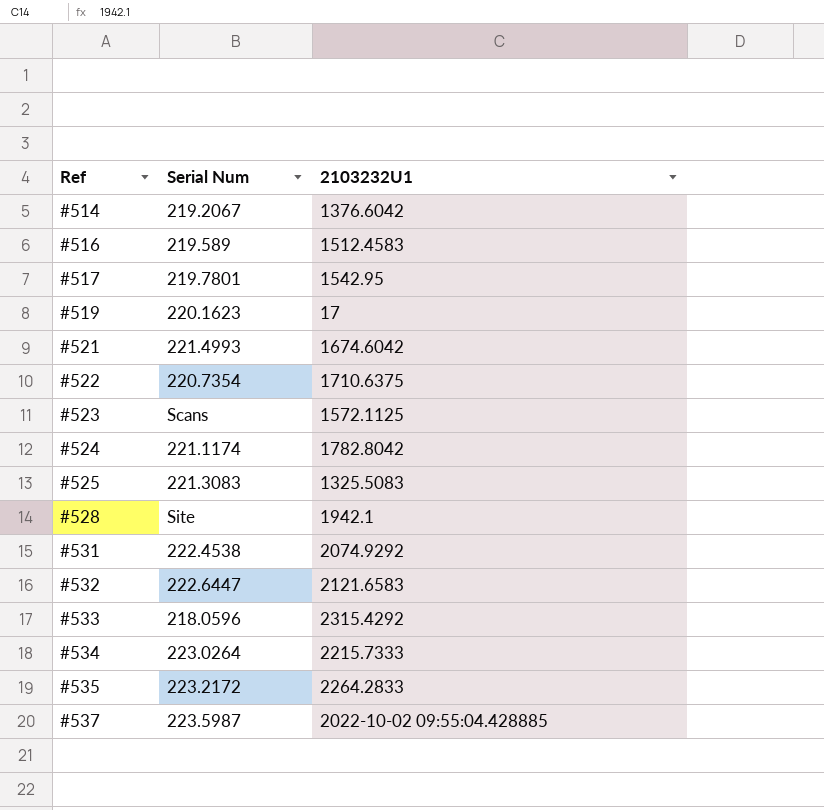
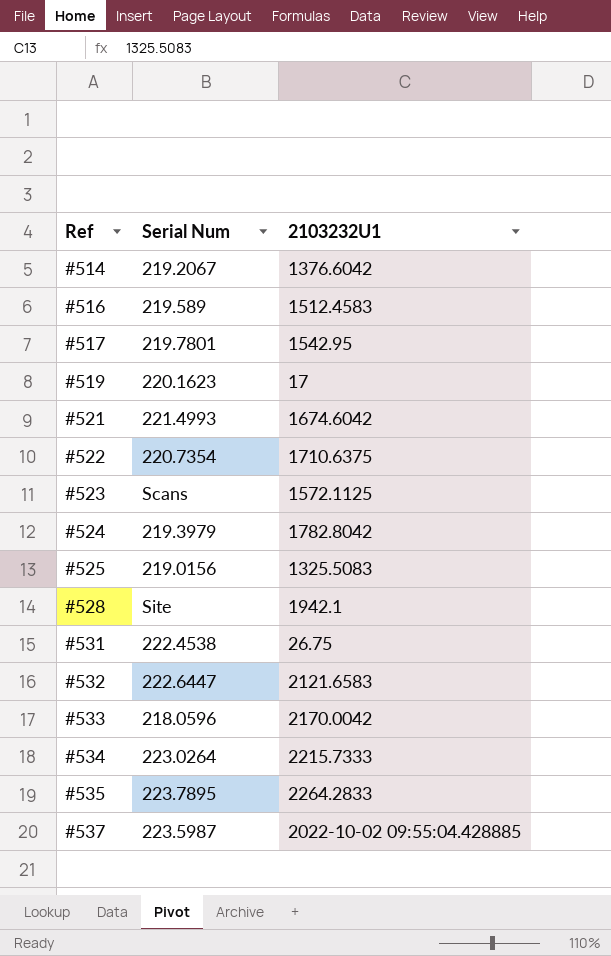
#524 | Serial Num: 221.1174 -> 219.3979
#525 | Serial Num: 221.3083 -> 219.0156
#531 | 2103232U1: 2074.9292 -> 26.75
#533 | 2103232U1: 2315.4292 -> 2170.0042
#535 | Serial Num: 223.2172 -> 223.7895

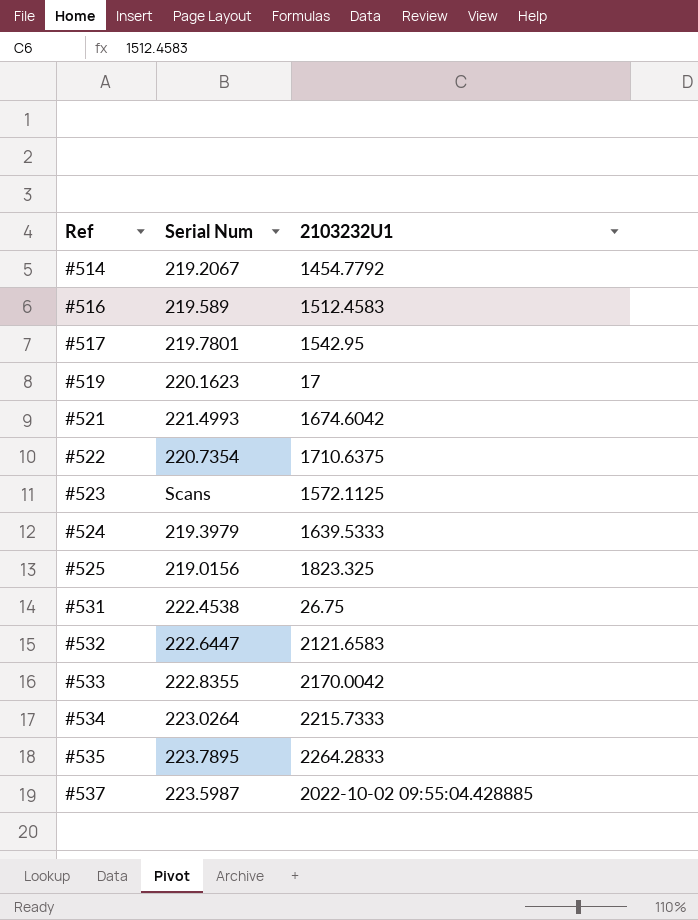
row #528: Site | 1942.1 -> none
#514 | 2103232U1: 1376.6042 -> 1454.7792
#524 | 2103232U1: 1782.8042 -> 1639.5333
#525 | 2103232U1: 1325.5083 -> 1823.325
#533 | Serial Num: 218.0596 -> 222.8355

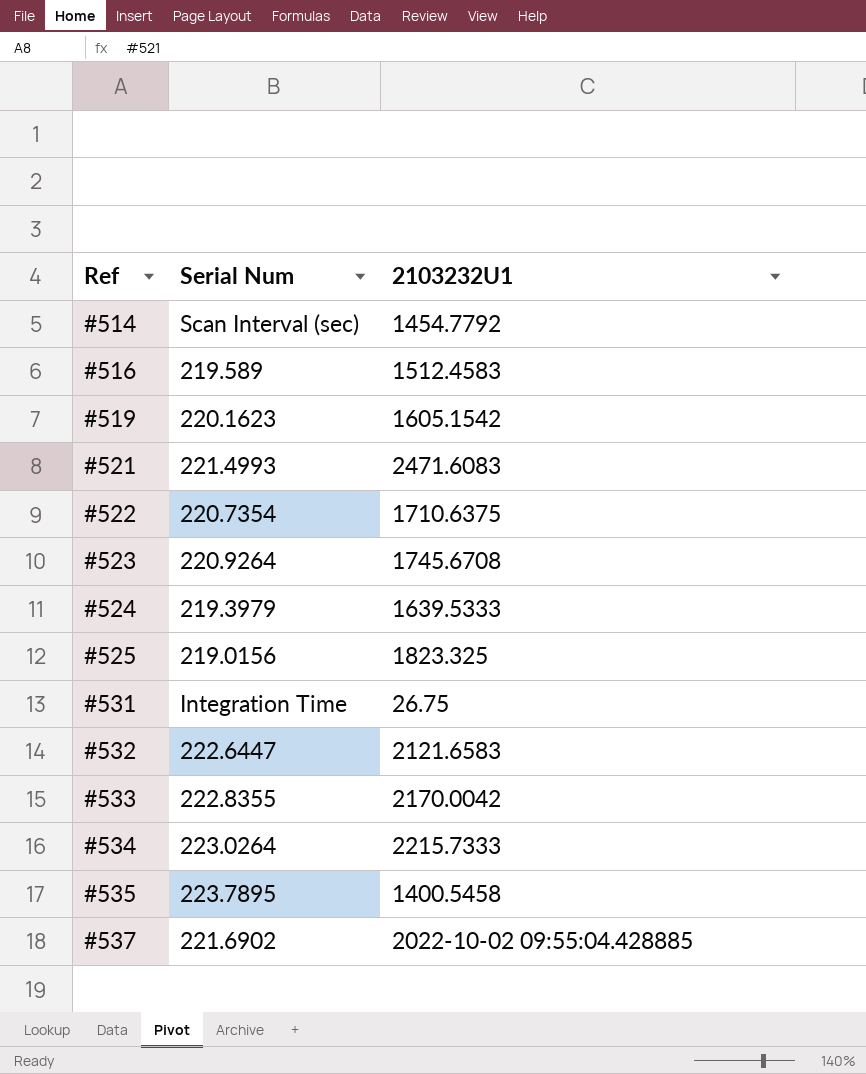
row #517: 219.7801 | 1542.95 -> none
#514 | Serial Num: 219.2067 -> Scan Interval (sec)
#519 | 2103232U1: 17 -> 1605.1542
#521 | 2103232U1: 1674.6042 -> 2471.6083
#523 | Serial Num: Scans -> 220.9264
#523 | 2103232U1: 1572.1125 -> 1745.6708
#531 | Serial Num: 222.4538 -> Integration Time
#535 | 2103232U1: 2264.2833 -> 1400.5458
#537 | Serial Num: 223.5987 -> 221.6902

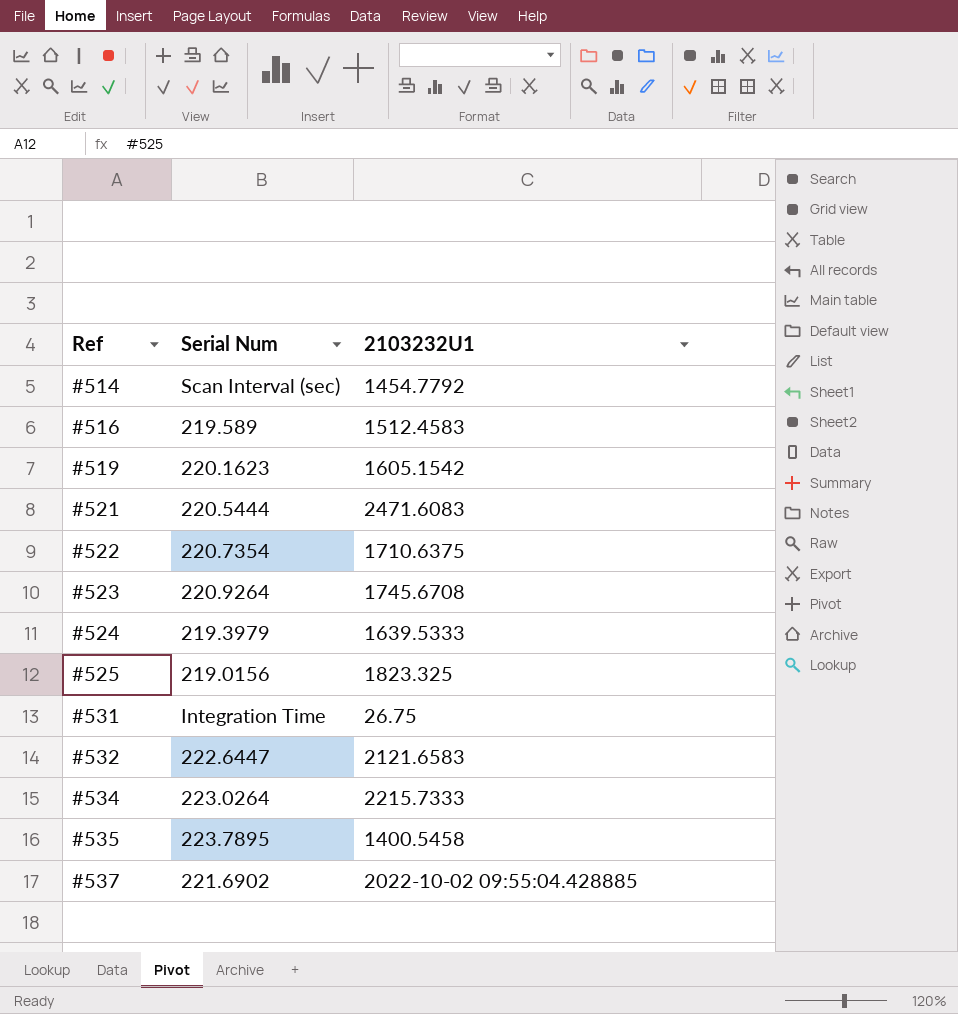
row #533: 222.8355 | 2170.0042 -> none
#521 | Serial Num: 221.4993 -> 220.5444

